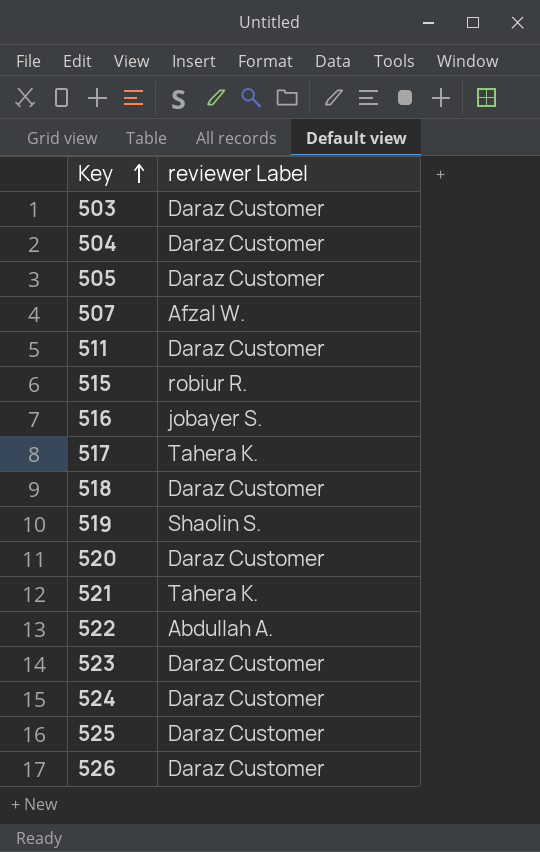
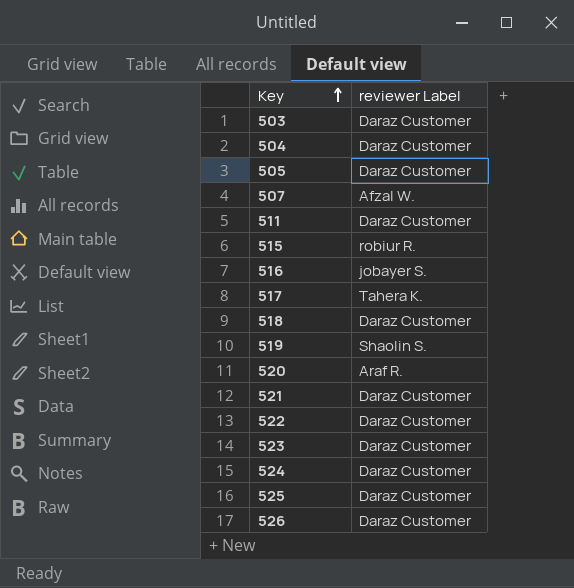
520 | reviewer Label: Daraz Customer -> Araf R.
521 | reviewer Label: Tahera K. -> Daraz Customer
522 | reviewer Label: Abdullah A. -> Daraz Customer

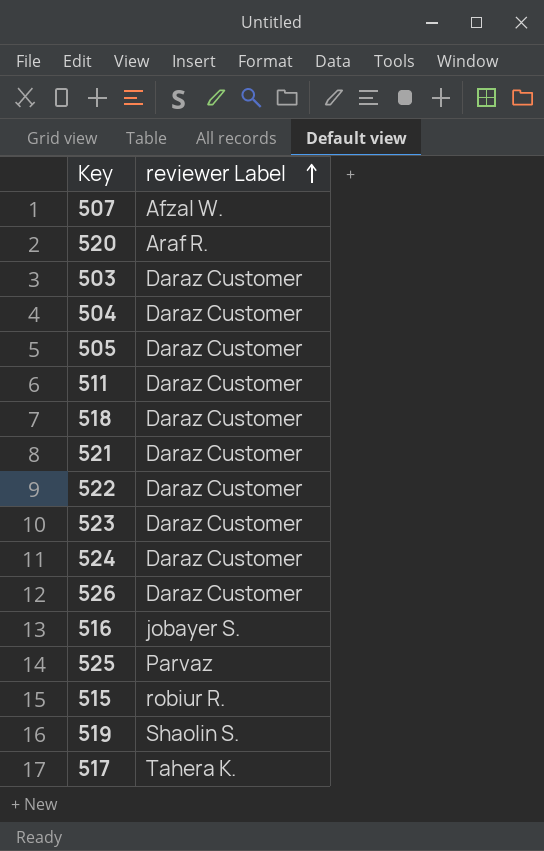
row order: Key ascending -> reviewer Label ascending
525 | reviewer Label: Daraz Customer -> Parvaz

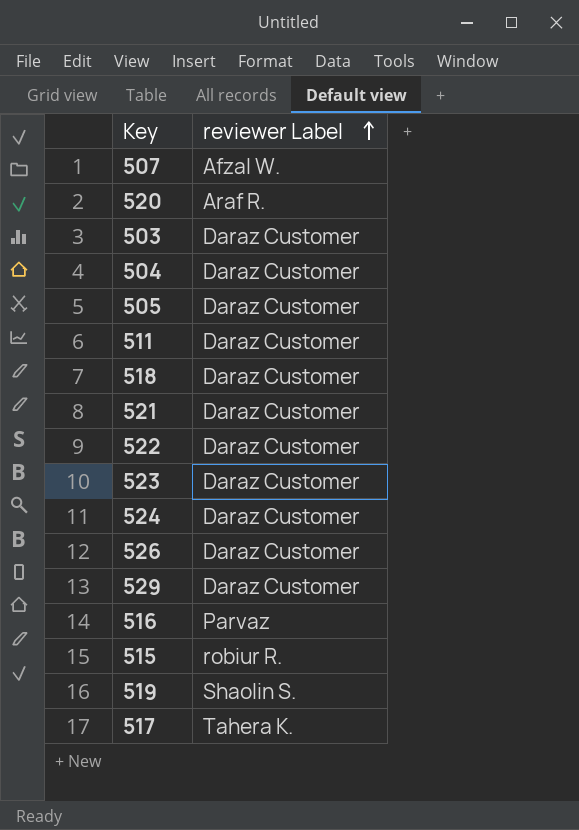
row 525: Parvaz -> none
row 529: none -> Daraz Customer
516 | reviewer Label: jobayer S. -> Parvaz

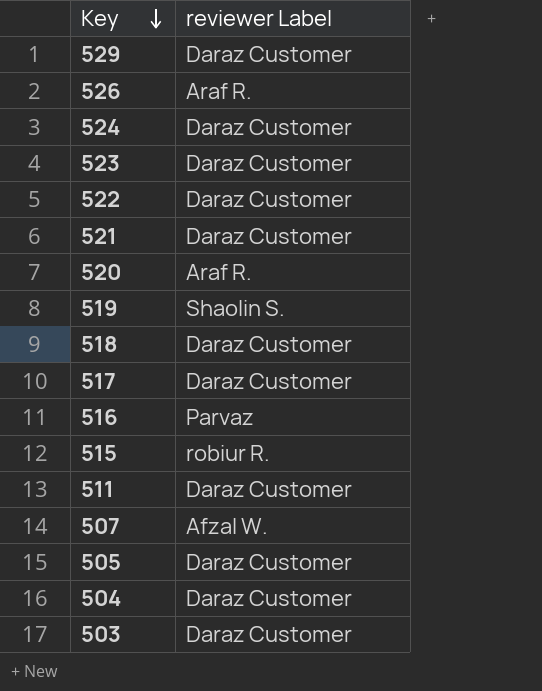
row order: reviewer Label ascending -> Key descending
526 | reviewer Label: Daraz Customer -> Araf R.
517 | reviewer Label: Tahera K. -> Daraz Customer

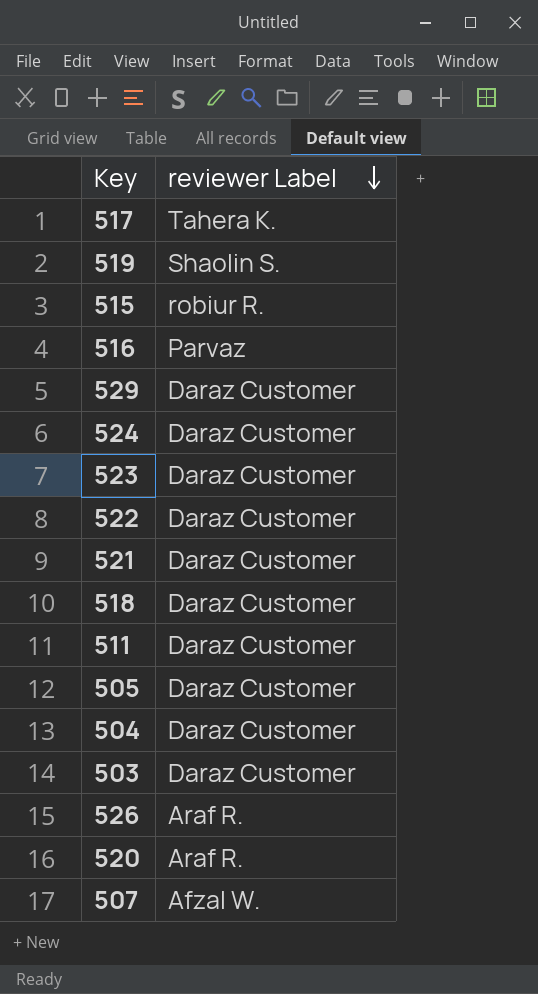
row order: Key descending -> reviewer Label descending
517 | reviewer Label: Daraz Customer -> Tahera K.

